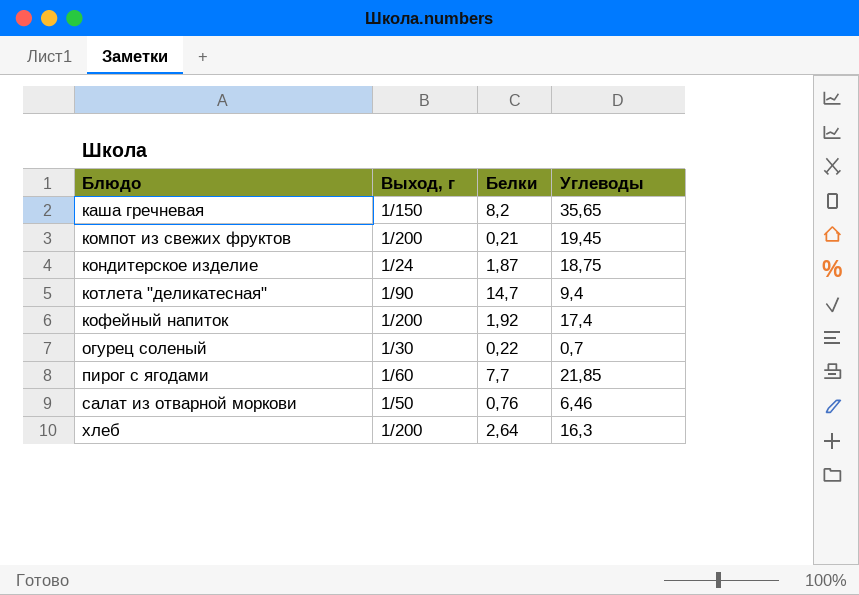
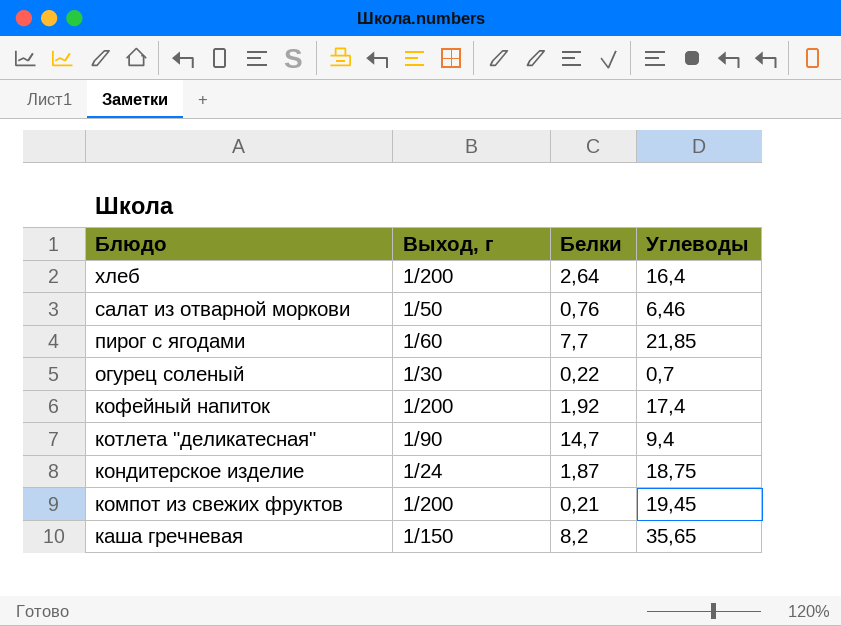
row order: Блюдо ascending -> Блюдо descending
хлеб | Углеводы: 16,3 -> 16,4

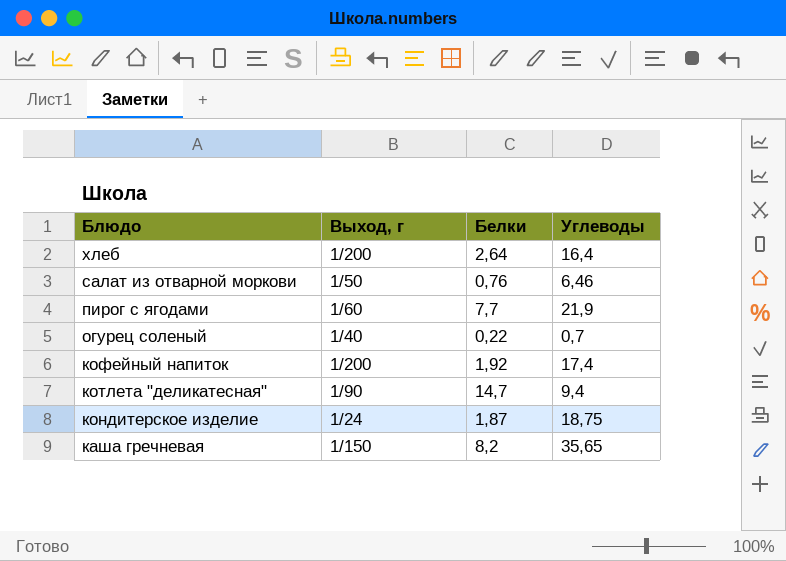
row компот из свежих фруктов: 1/200 | 0,21 | 19,45 -> none
пирог с ягодами | Углеводы: 21,85 -> 21,9
огурец соленый | Выход, г: 1/30 -> 1/40

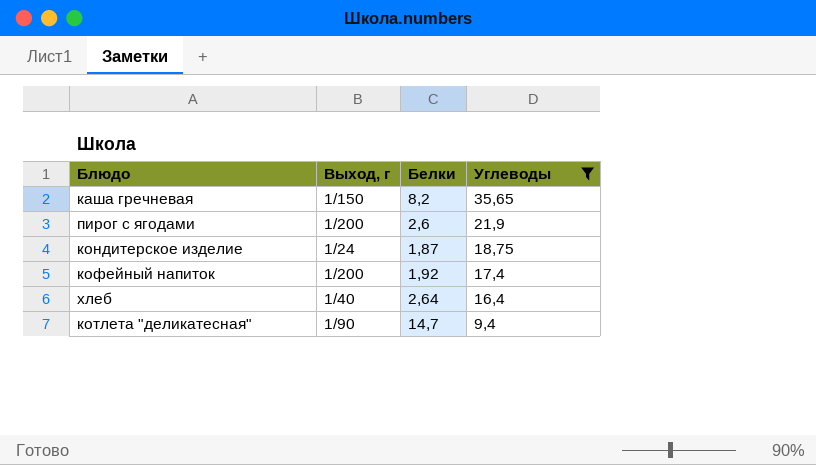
filter: none -> Углеводы >= 9,4
row order: Блюдо descending -> Углеводы descending
пирог с ягодами | Выход, г: 1/60 -> 1/200
пирог с ягодами | Белки: 7,7 -> 2,6
хлеб | Выход, г: 1/200 -> 1/40

